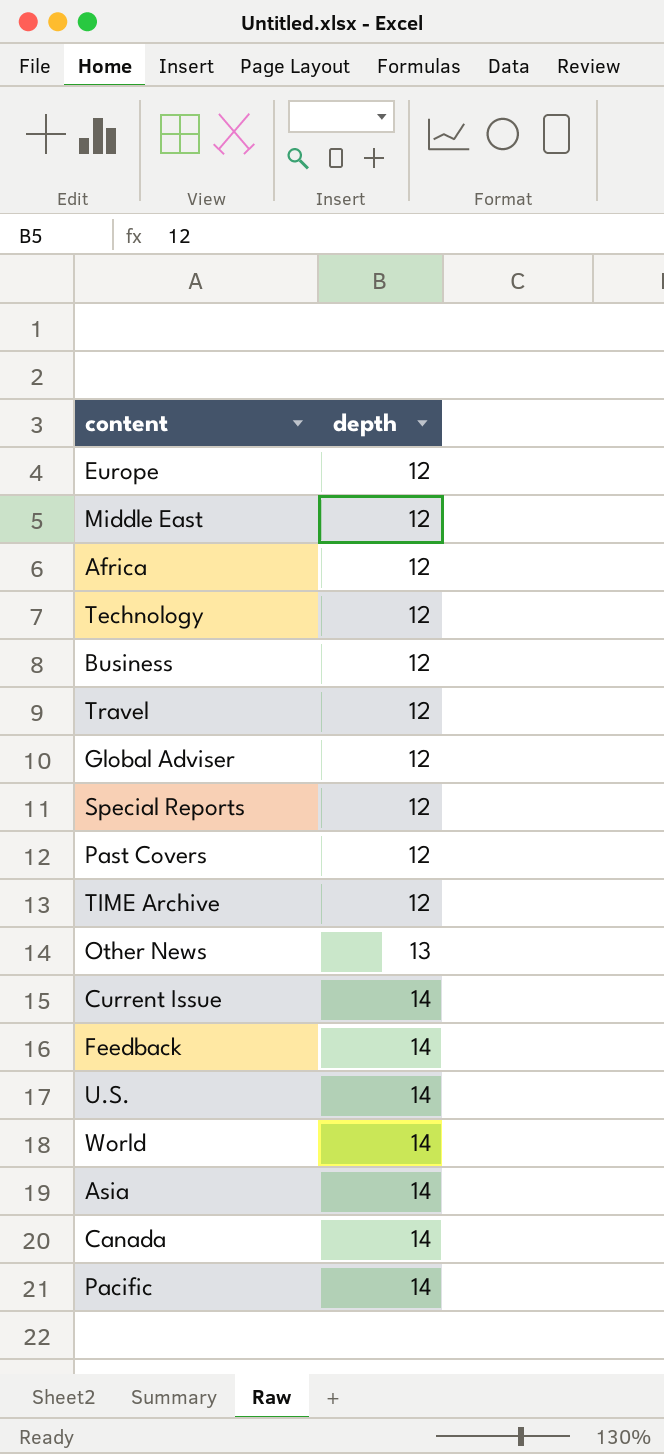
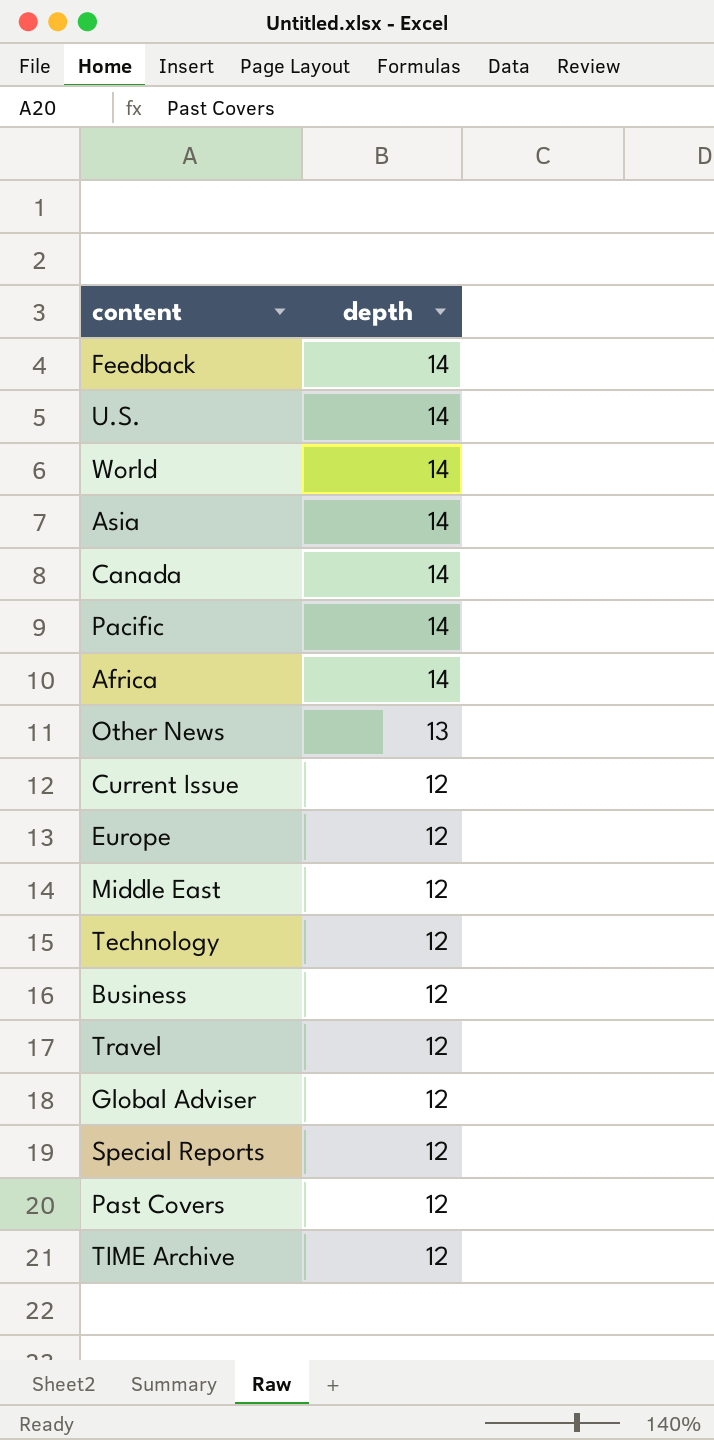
row order: depth ascending -> depth descending
Africa | depth: 12 -> 14
Current Issue | depth: 14 -> 12

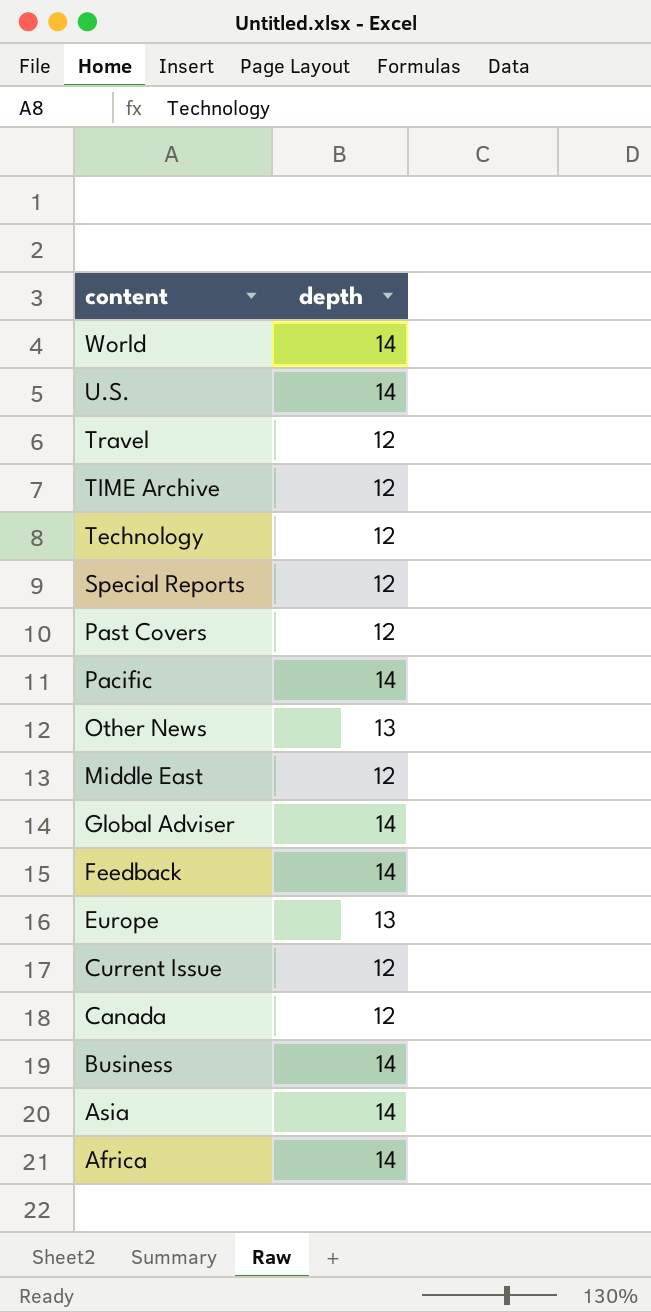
row order: depth descending -> content descending
Global Adviser | depth: 12 -> 14
Europe | depth: 12 -> 13
Canada | depth: 14 -> 12
Business | depth: 12 -> 14

